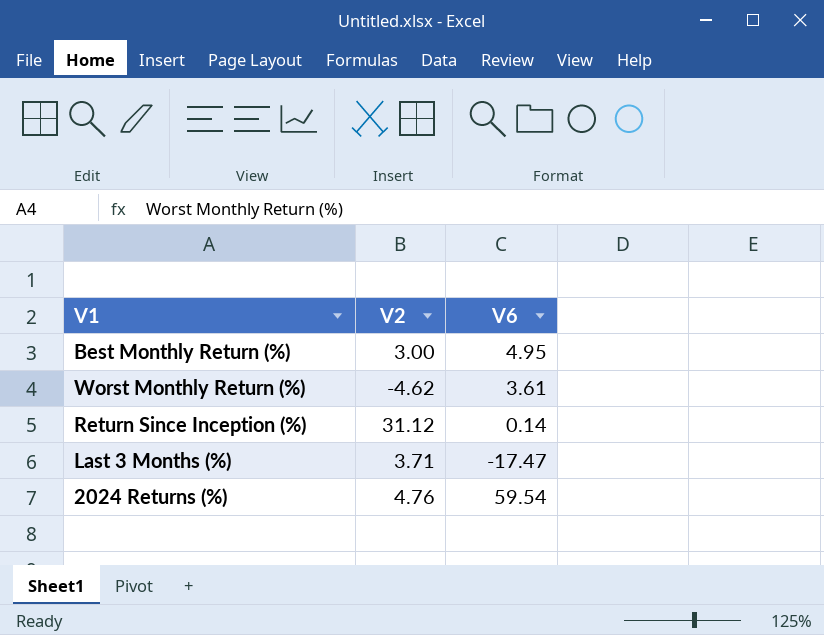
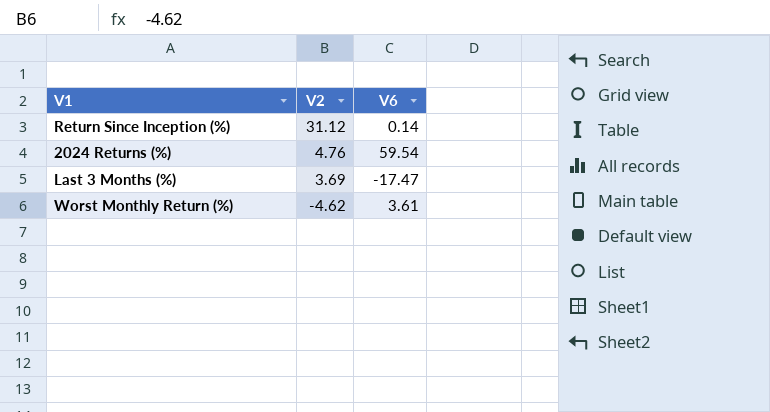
row order: none -> V2 descending
row Best Monthly Return (%): 3.00 | 4.95 -> none
Last 3 Months (%) | V2: 3.71 -> 3.69

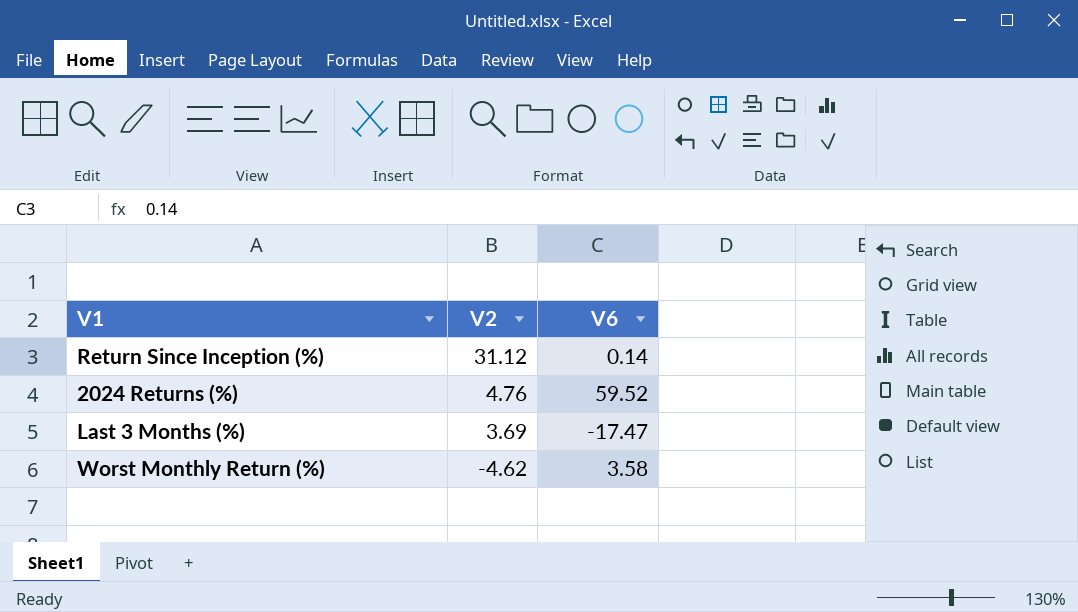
2024 Returns (%) | V6: 59.54 -> 59.52
Worst Monthly Return (%) | V6: 3.61 -> 3.58

